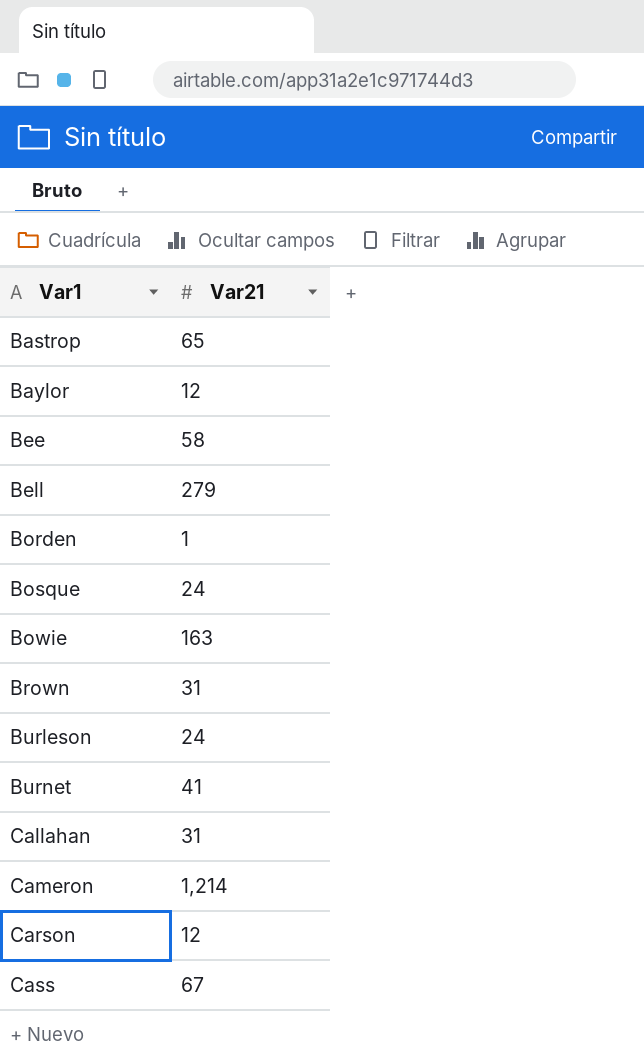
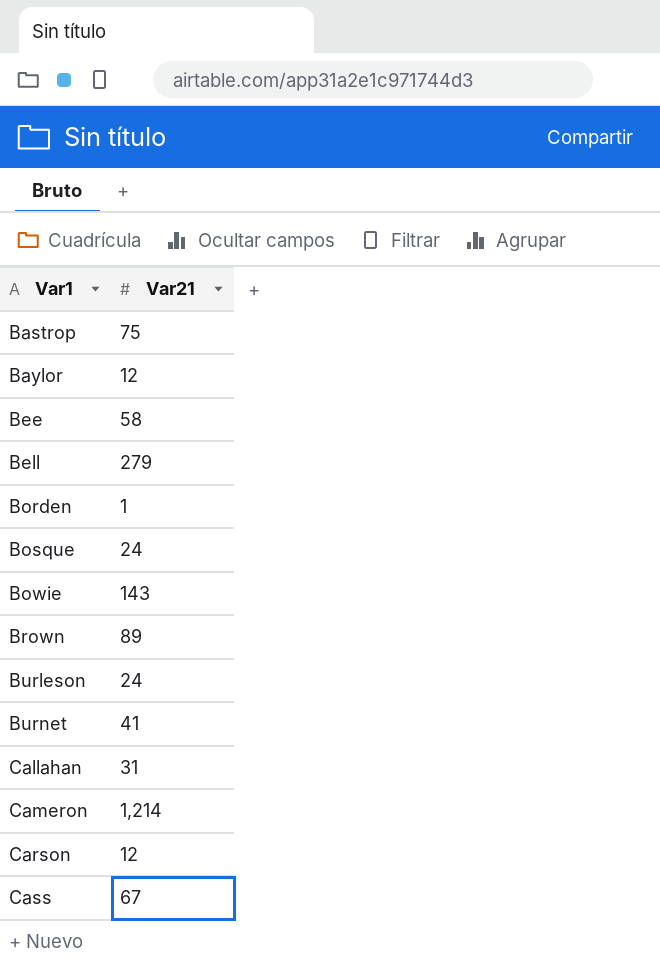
Bastrop | Var21: 65 -> 75
Bowie | Var21: 163 -> 143
Brown | Var21: 31 -> 89

